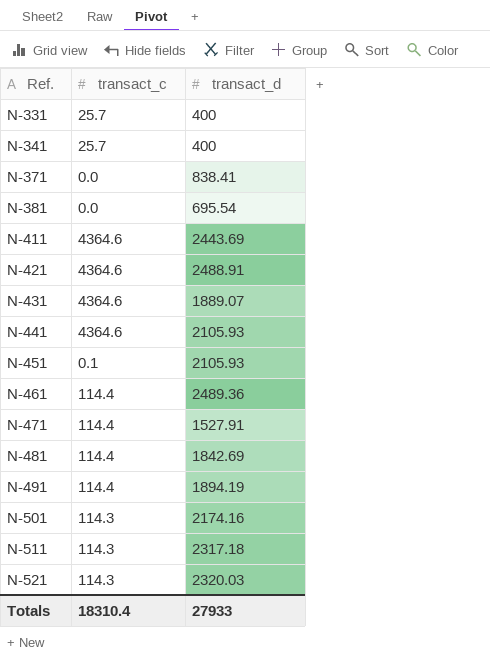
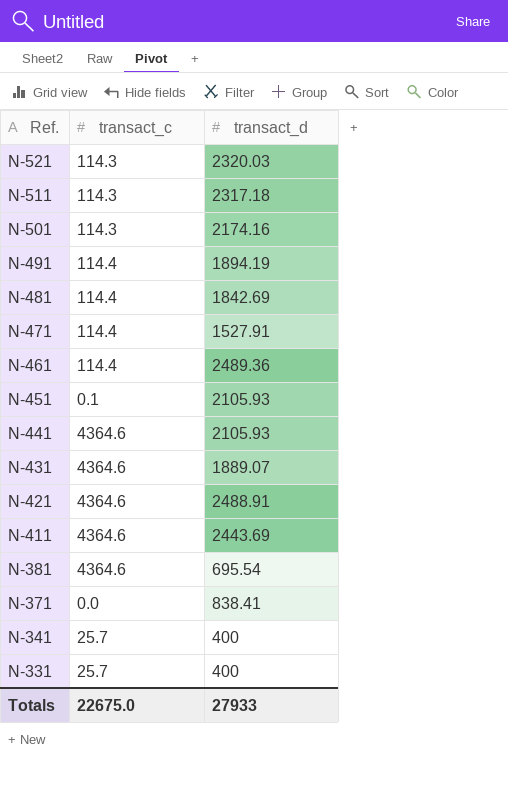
row order: Ref. ascending -> Ref. descending
N-381 | transact_c: 0.0 -> 4364.6
Totals | transact_c: 18310.4 -> 22675.0

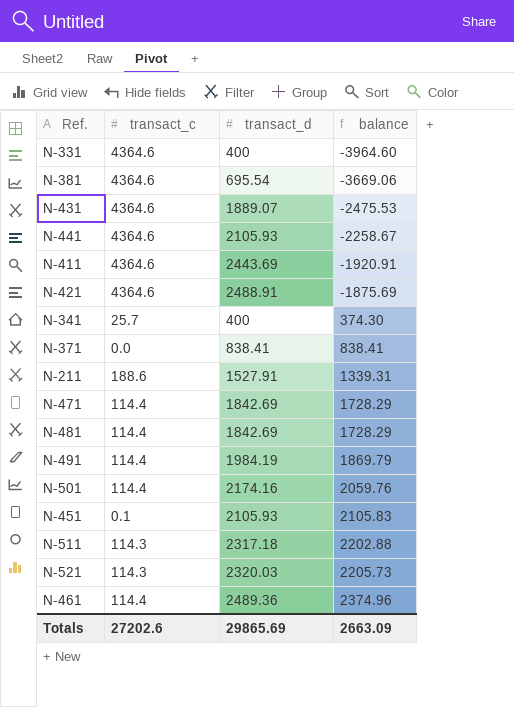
row order: Ref. descending -> balance ascending
column balance | formula: none -> [transact_d] - [transact_c]
N-331 | transact_c: 25.7 -> 4364.6
row N-211: none -> 188.6 | 1527.91 | 1339.31
N-471 | transact_d: 1527.91 -> 1842.69
N-491 | transact_d: 1894.19 -> 1984.19
N-501 | transact_c: 114.3 -> 114.4
Totals | transact_c: 22675.0 -> 27202.6
Totals | transact_d: 27933 -> 29865.69

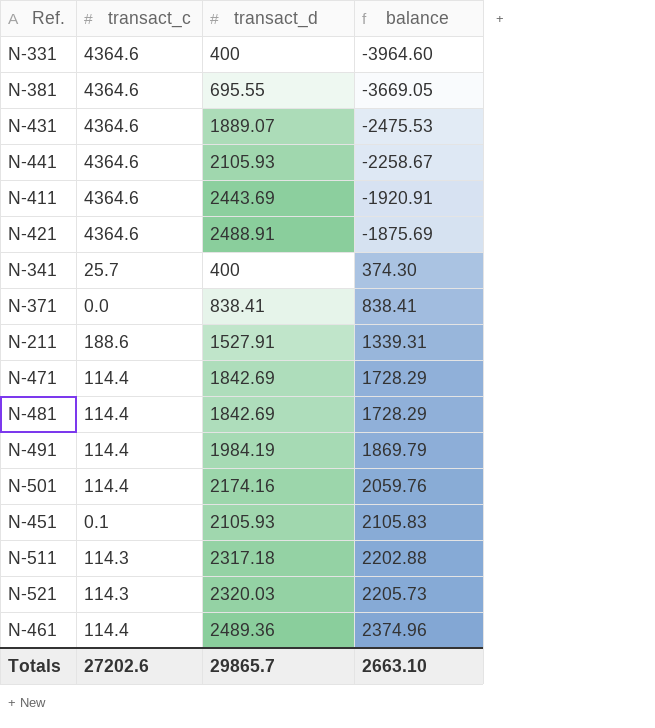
N-381 | transact_d: 695.54 -> 695.55
N-381 | balance: -3669.06 -> -3669.05
Totals | transact_d: 29865.69 -> 29865.7
Totals | balance: 2663.09 -> 2663.10

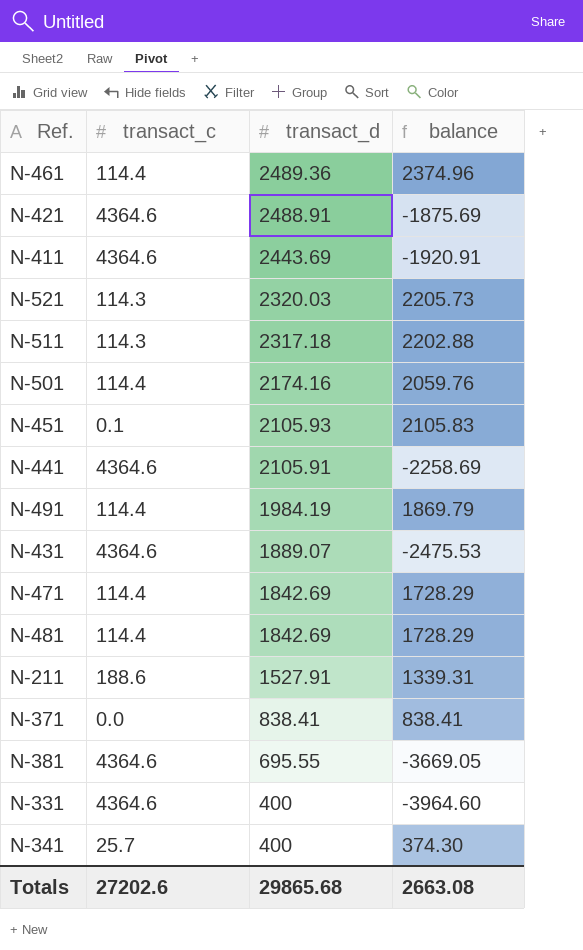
row order: balance ascending -> transact_d descending
N-441 | transact_d: 2105.93 -> 2105.91
N-441 | balance: -2258.67 -> -2258.69
Totals | transact_d: 29865.7 -> 29865.68
Totals | balance: 2663.10 -> 2663.08

